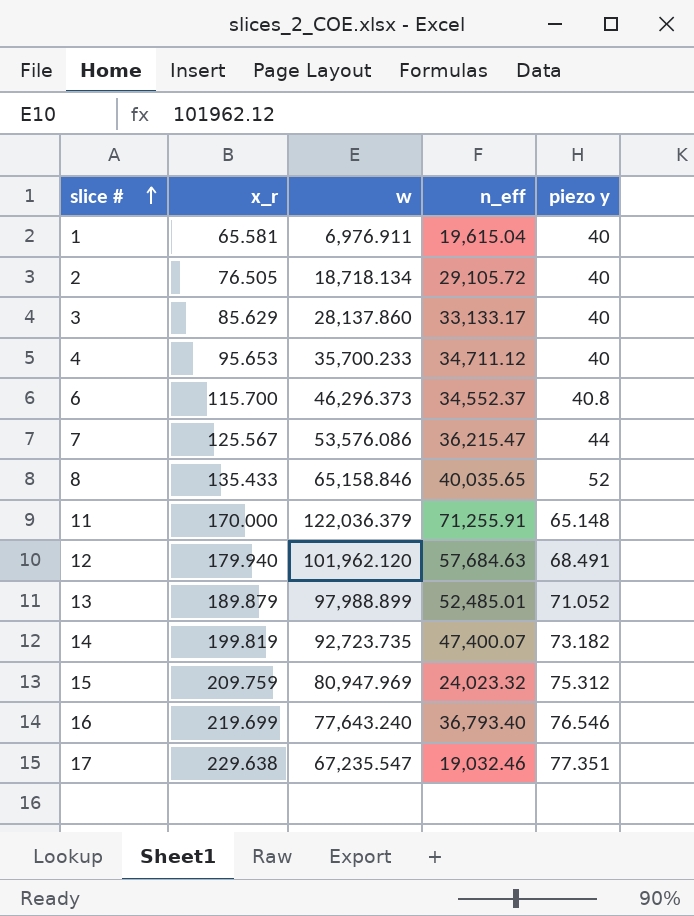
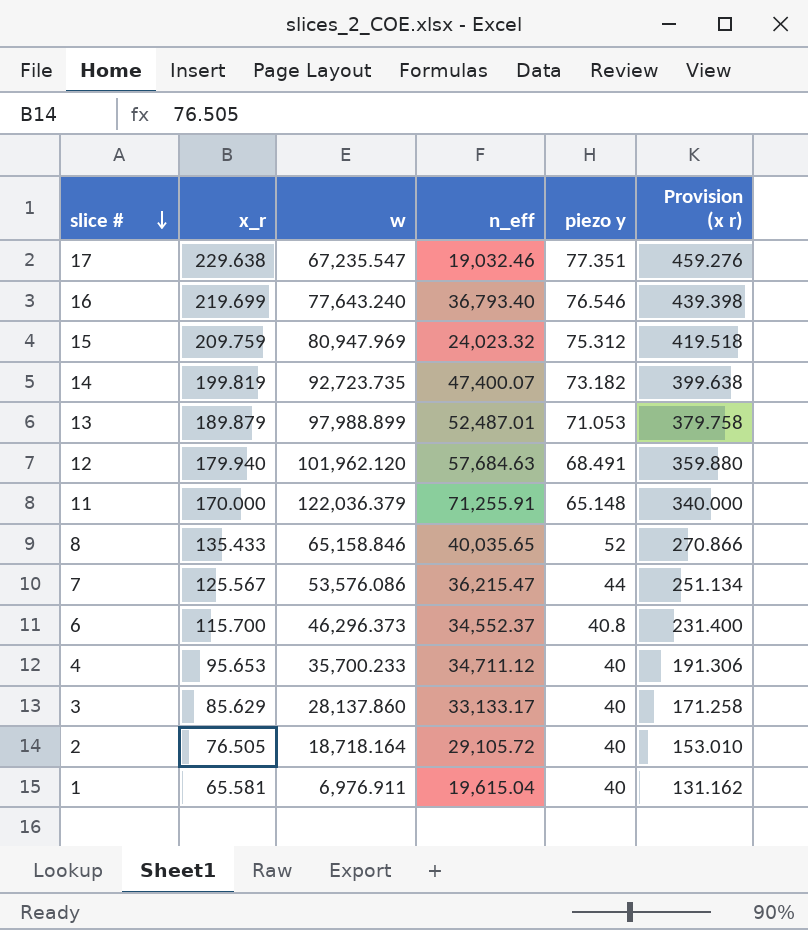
row order: slice # ascending -> slice # descending
column Provision (x r) | formula: none -> [x_r] * 2
13 | n_eff: 52,485.01 -> 52,487.01
13 | piezo y: 71.052 -> 71.053
2 | w: 18,718.134 -> 18,718.164

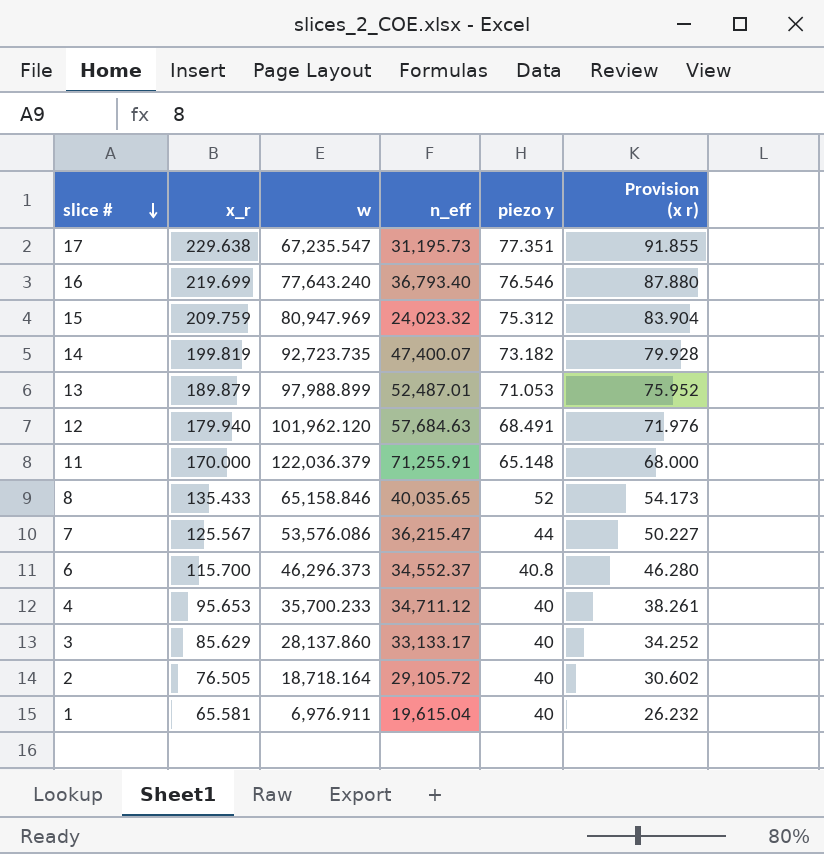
column Provision (x r) | formula: [x_r] * 2 -> [x_r] * 0.4
17 | n_eff: 19,032.46 -> 31,195.73

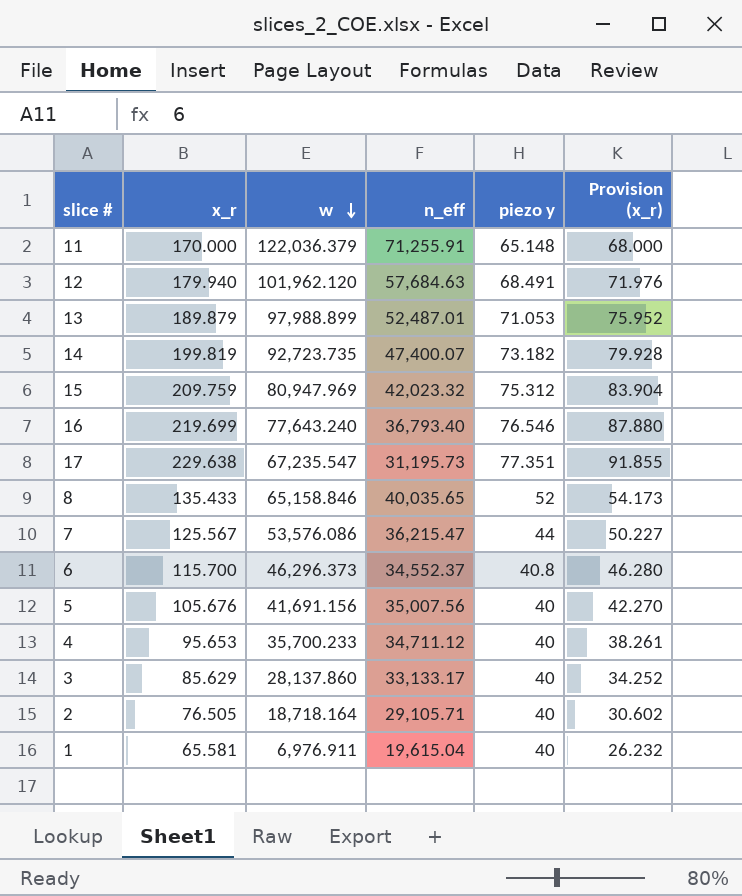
row order: slice # descending -> w descending
column name: Provision (x r) -> Provision (x_r)
15 | n_eff: 24,023.32 -> 42,023.32
row 5: none -> 105.676 | 41,691.156 | 35,007.56 | 40 | 42.270
2 | n_eff: 29,105.72 -> 29,105.71

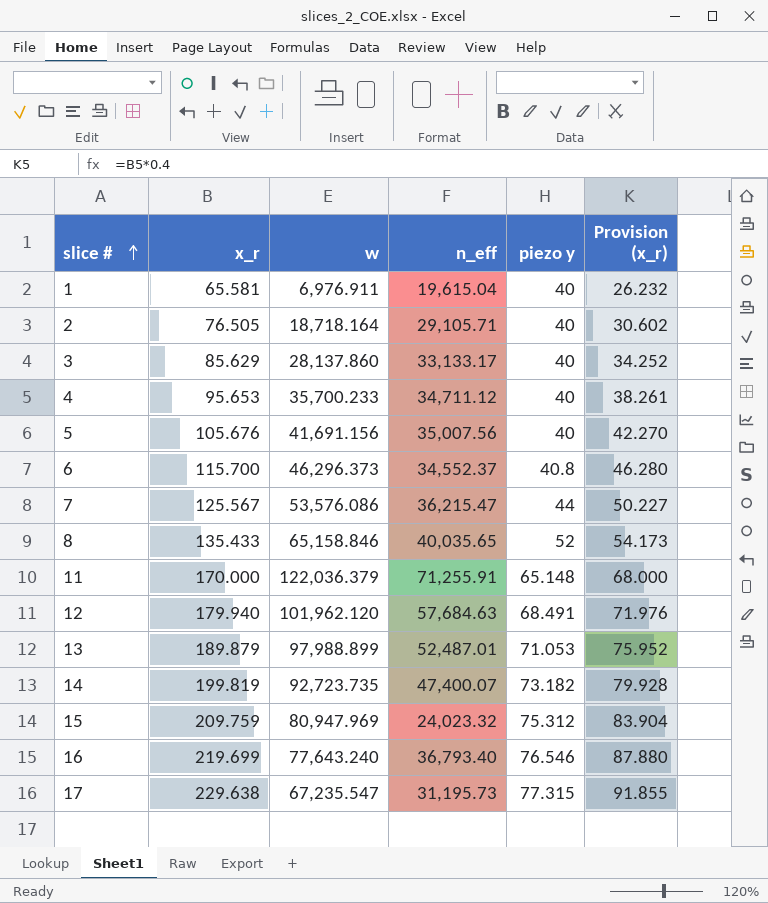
row order: w descending -> slice # ascending
15 | n_eff: 42,023.32 -> 24,023.32
17 | piezo y: 77.351 -> 77.315

